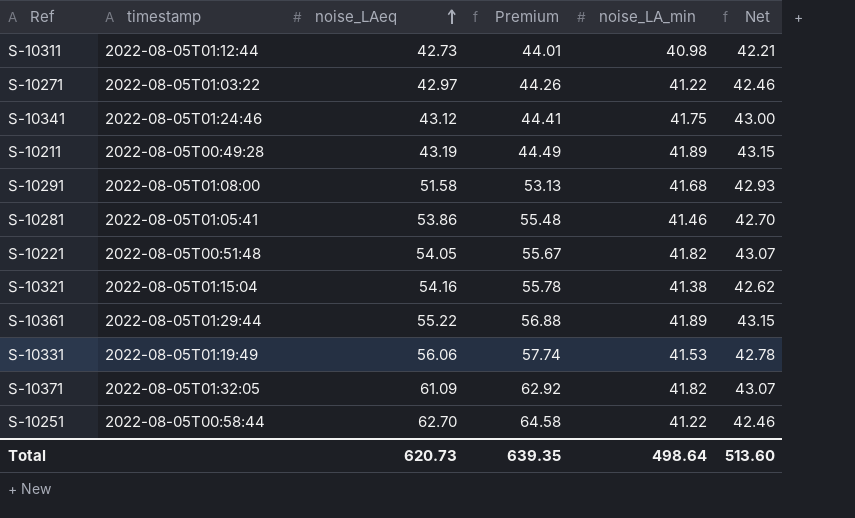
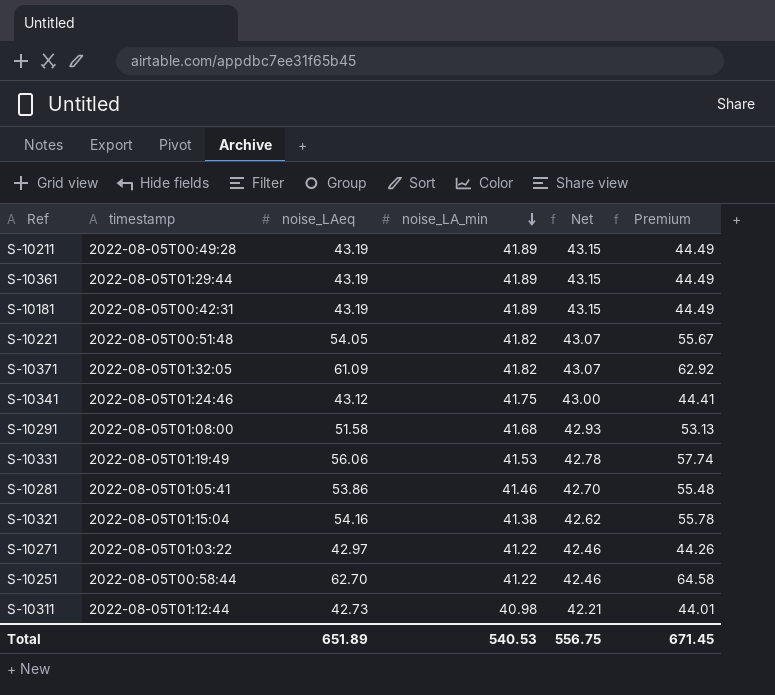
row order: noise_LAeq ascending -> noise_LA_min descending
column Premium | position: 4 -> 6
S-10361 | noise_LAeq: 55.22 -> 43.19
S-10361 | Premium: 56.88 -> 44.49
row S-10181: none -> 2022-08-05T00:42:31 | 43.19 | 41.89 | 43.15 | 44.49
Total | noise_LAeq: 620.73 -> 651.89
Total | noise_LA_min: 498.64 -> 540.53
Total | Net: 513.60 -> 556.75
Total | Premium: 639.35 -> 671.45

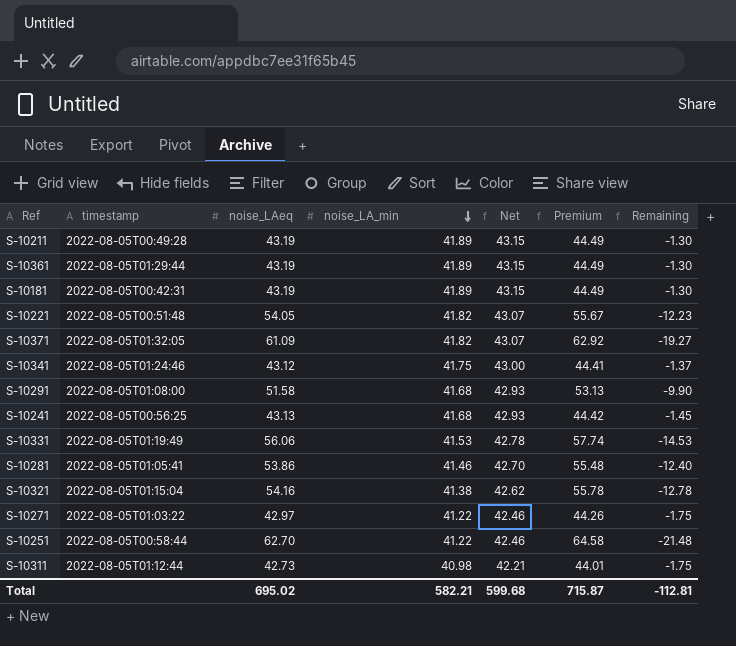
column Remaining | formula: none -> [noise_LA_min] - [noise_LAeq]
row S-10241: none -> 2022-08-05T00:56:25 | 43.13 | 41.68 | 42.93 | 44.42 | -1.45
Total | noise_LAeq: 651.89 -> 695.02
Total | noise_LA_min: 540.53 -> 582.21
Total | Net: 556.75 -> 599.68
Total | Premium: 671.45 -> 715.87

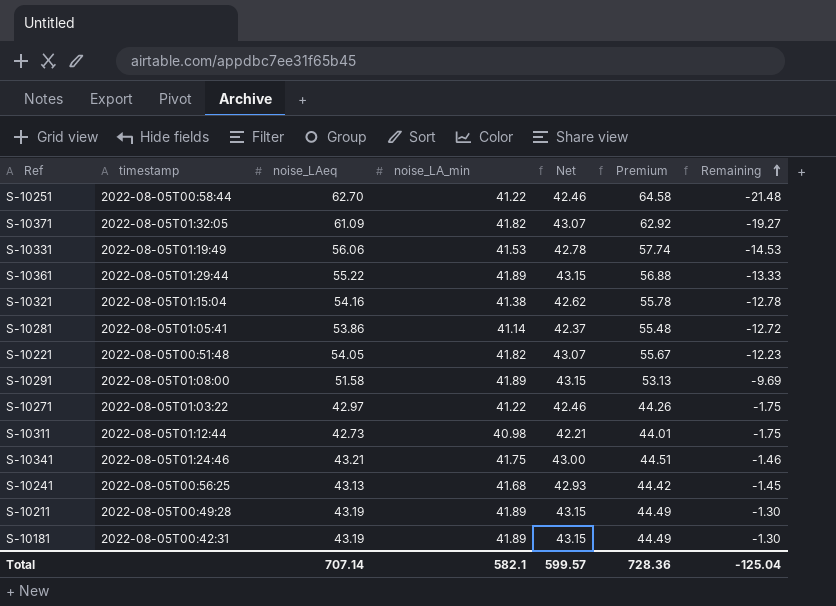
row order: noise_LA_min descending -> Remaining ascending
S-10361 | noise_LAeq: 43.19 -> 55.22
S-10361 | Premium: 44.49 -> 56.88
S-10361 | Remaining: -1.30 -> -13.33
S-10281 | noise_LA_min: 41.46 -> 41.14
S-10281 | Net: 42.70 -> 42.37
S-10281 | Remaining: -12.40 -> -12.72
S-10291 | noise_LA_min: 41.68 -> 41.89
S-10291 | Net: 42.93 -> 43.15
S-10291 | Remaining: -9.90 -> -9.69
S-10341 | noise_LAeq: 43.12 -> 43.21
S-10341 | Premium: 44.41 -> 44.51
S-10341 | Remaining: -1.37 -> -1.46
Total | noise_LAeq: 695.02 -> 707.14
Total | noise_LA_min: 582.21 -> 582.1
Total | Net: 599.68 -> 599.57
Total | Premium: 715.87 -> 728.36
Total | Remaining: -112.81 -> -125.04

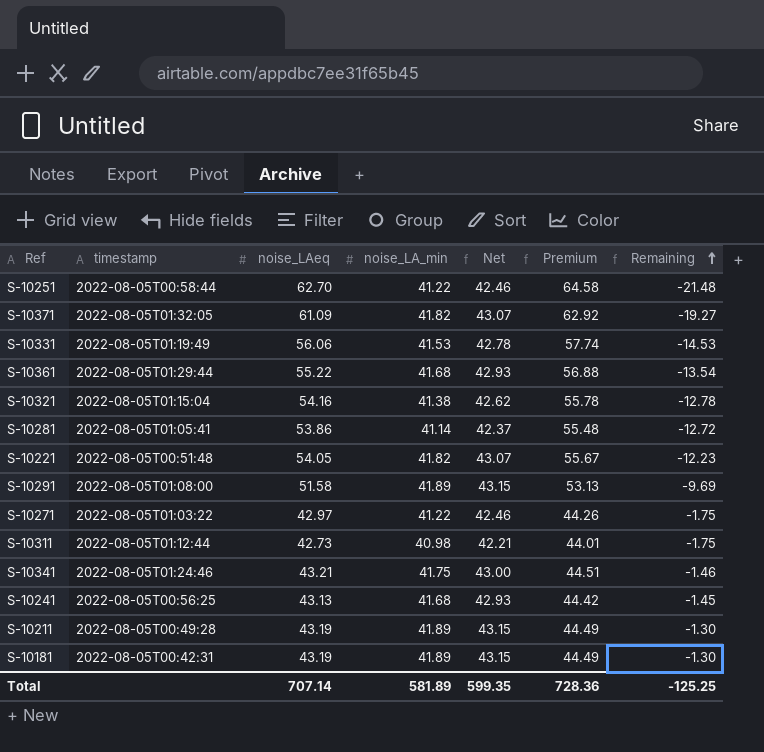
S-10361 | noise_LA_min: 41.89 -> 41.68
S-10361 | Net: 43.15 -> 42.93
S-10361 | Remaining: -13.33 -> -13.54
Total | noise_LA_min: 582.1 -> 581.89
Total | Net: 599.57 -> 599.35
Total | Remaining: -125.04 -> -125.25

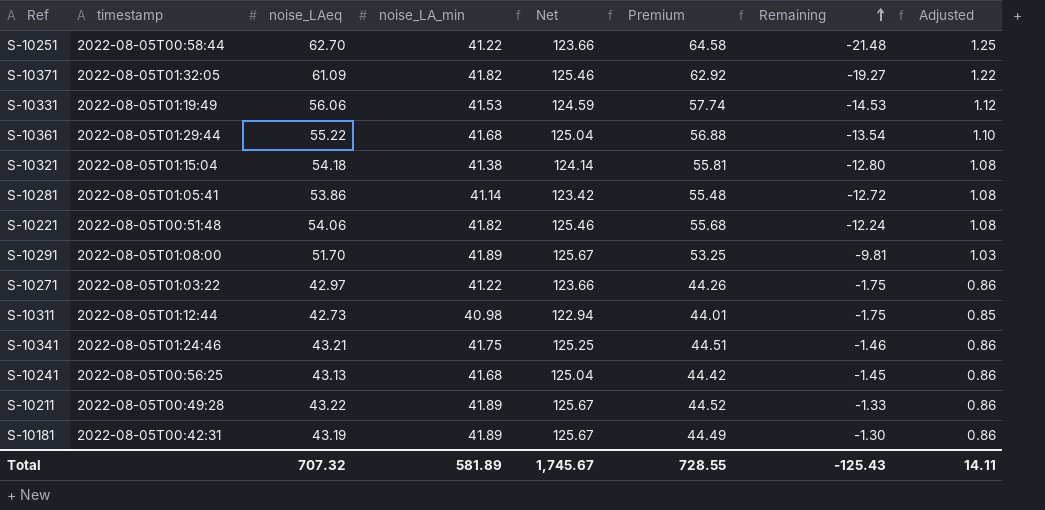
column Net | formula: [noise_LA_min] * 1.03 -> [noise_LA_min] * 3
column Adjusted | formula: none -> [noise_LAeq] * 0.02
S-10321 | noise_LAeq: 54.16 -> 54.18
S-10321 | Premium: 55.78 -> 55.81
S-10321 | Remaining: -12.78 -> -12.80
S-10221 | noise_LAeq: 54.05 -> 54.06
S-10221 | Premium: 55.67 -> 55.68
S-10221 | Remaining: -12.23 -> -12.24
S-10291 | noise_LAeq: 51.58 -> 51.70
S-10291 | Premium: 53.13 -> 53.25
S-10291 | Remaining: -9.69 -> -9.81
S-10211 | noise_LAeq: 43.19 -> 43.22
S-10211 | Premium: 44.49 -> 44.52
S-10211 | Remaining: -1.30 -> -1.33
Total | noise_LAeq: 707.14 -> 707.32
Total | Net: 599.35 -> 1,745.67
Total | Premium: 728.36 -> 728.55
Total | Remaining: -125.25 -> -125.43

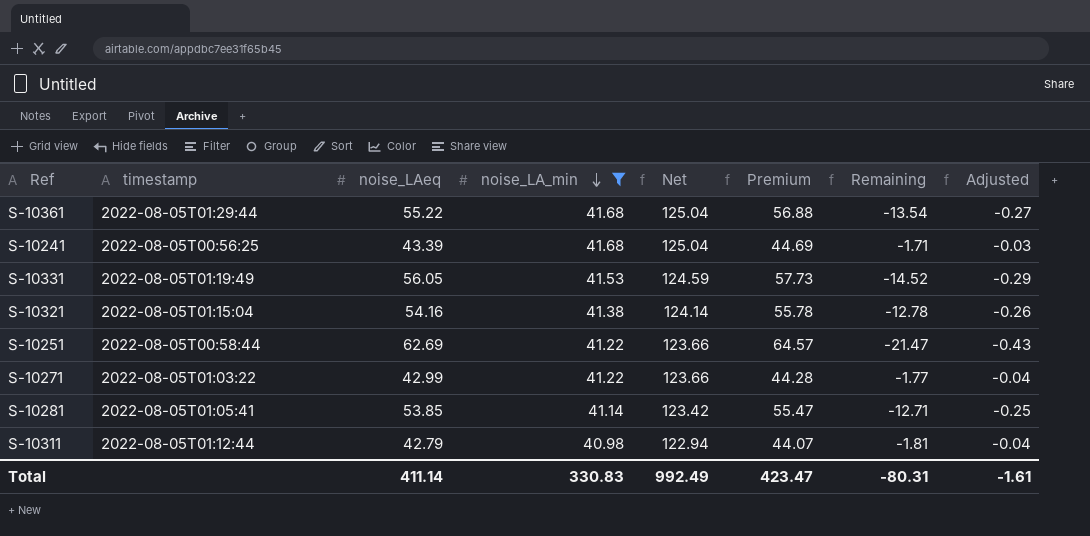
filter: none -> noise_LA_min <= 41.68
row order: Remaining ascending -> noise_LA_min descending
column Adjusted | formula: [noise_LAeq] * 0.02 -> [Remaining] * 0.02
S-10241 | noise_LAeq: 43.13 -> 43.39
S-10241 | Premium: 44.42 -> 44.69
S-10241 | Remaining: -1.45 -> -1.71
S-10331 | noise_LAeq: 56.06 -> 56.05
S-10331 | Premium: 57.74 -> 57.73
S-10331 | Remaining: -14.53 -> -14.52
S-10321 | noise_LAeq: 54.18 -> 54.16
S-10321 | Premium: 55.81 -> 55.78
S-10321 | Remaining: -12.80 -> -12.78
S-10251 | noise_LAeq: 62.70 -> 62.69
S-10251 | Premium: 64.58 -> 64.57
S-10251 | Remaining: -21.48 -> -21.47
S-10271 | noise_LAeq: 42.97 -> 42.99
S-10271 | Premium: 44.26 -> 44.28
S-10271 | Remaining: -1.75 -> -1.77
S-10281 | noise_LAeq: 53.86 -> 53.85
S-10281 | Premium: 55.48 -> 55.47
S-10281 | Remaining: -12.72 -> -12.71
S-10311 | noise_LAeq: 42.73 -> 42.79
S-10311 | Premium: 44.01 -> 44.07
S-10311 | Remaining: -1.75 -> -1.81
Total | noise_LAeq: 707.32 -> 411.14
Total | noise_LA_min: 581.89 -> 330.83
Total | Net: 1,745.67 -> 992.49
Total | Premium: 728.55 -> 423.47
Total | Remaining: -125.43 -> -80.31
Total | Adjusted: 14.11 -> -1.61

